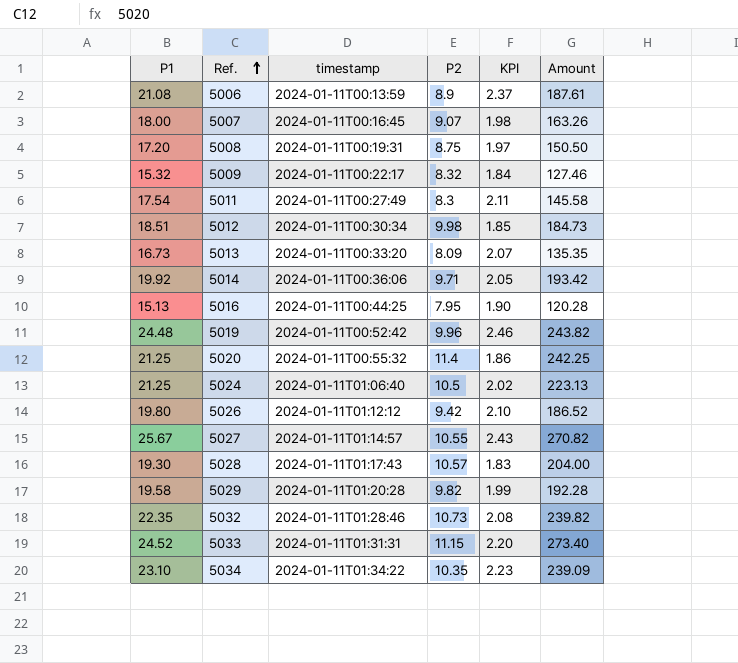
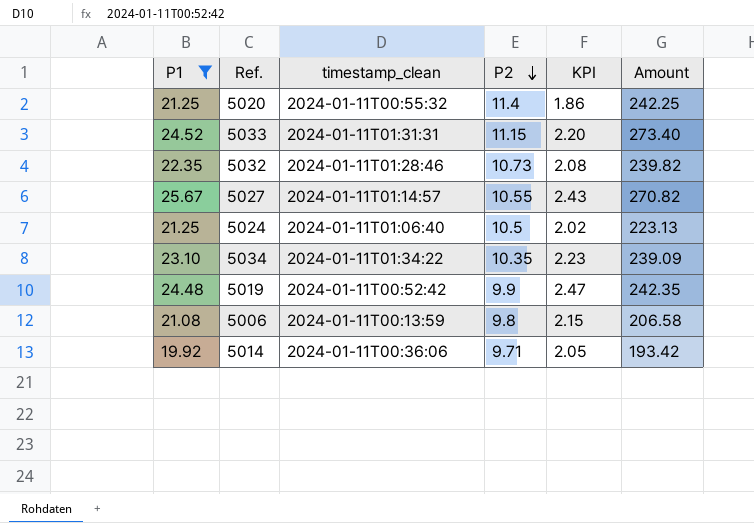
filter: none -> P1 >= 19.92
row order: Ref. ascending -> P2 descending
column name: timestamp -> timestamp_clean
5019 | P2: 9.96 -> 9.9
5019 | KPI: 2.46 -> 2.47
5019 | Amount: 243.82 -> 242.35
5006 | P2: 8.9 -> 9.8
5006 | KPI: 2.37 -> 2.15
5006 | Amount: 187.61 -> 206.58

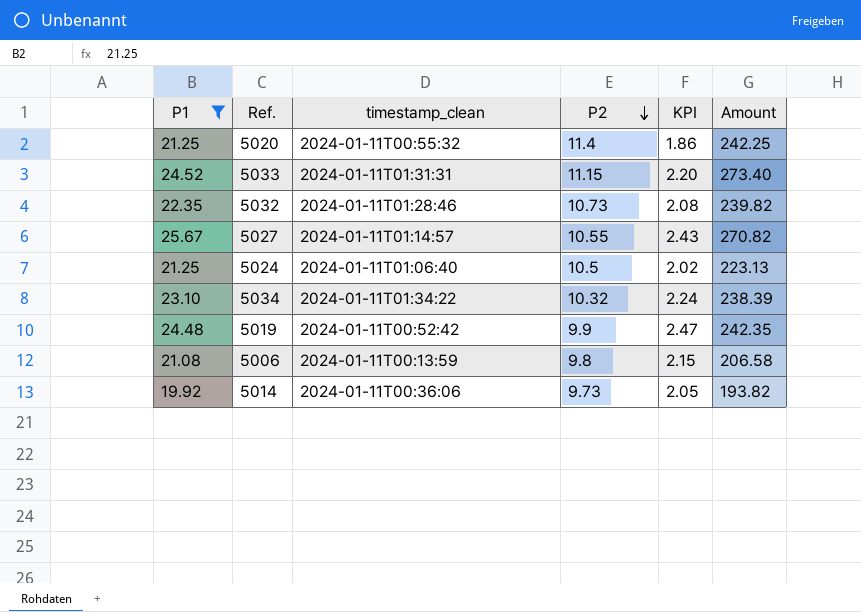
5034 | P2: 10.35 -> 10.32
5034 | KPI: 2.23 -> 2.24
5034 | Amount: 239.09 -> 238.39
5014 | P2: 9.71 -> 9.73
5014 | Amount: 193.42 -> 193.82

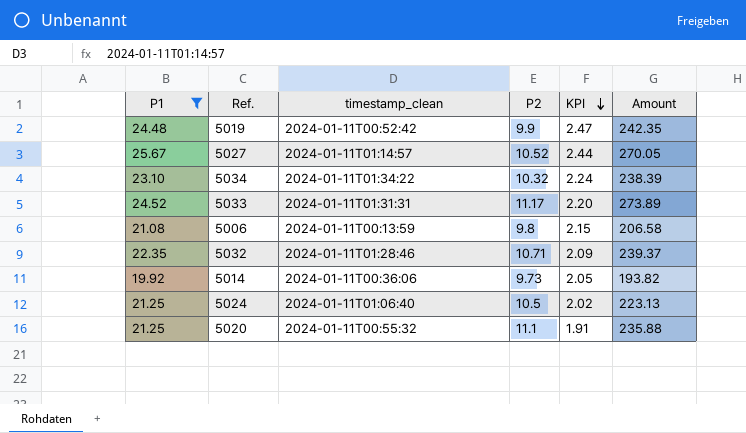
row order: P2 descending -> KPI descending
5027 | P2: 10.55 -> 10.52
5027 | KPI: 2.43 -> 2.44
5027 | Amount: 270.82 -> 270.05
5033 | P2: 11.15 -> 11.17
5033 | Amount: 273.40 -> 273.89
5032 | P2: 10.73 -> 10.71
5032 | KPI: 2.08 -> 2.09
5032 | Amount: 239.82 -> 239.37
5020 | P2: 11.4 -> 11.1
5020 | KPI: 1.86 -> 1.91
5020 | Amount: 242.25 -> 235.88

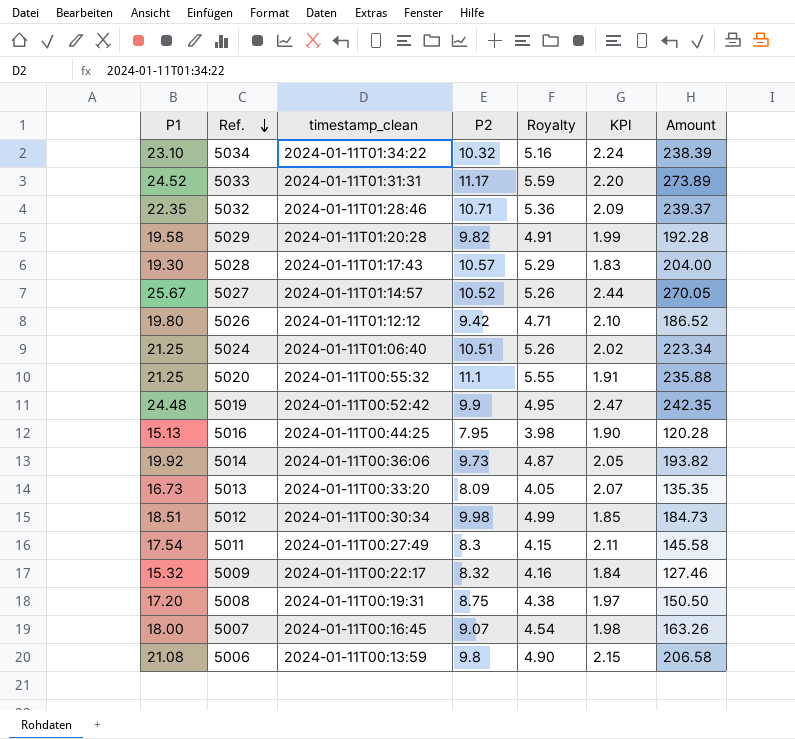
filter: P1 >= 19.92 -> none
row order: KPI descending -> Ref. descending
column Royalty | formula: none -> [P2] * 0.5
5024 | P2: 10.5 -> 10.51
5024 | Amount: 223.13 -> 223.34

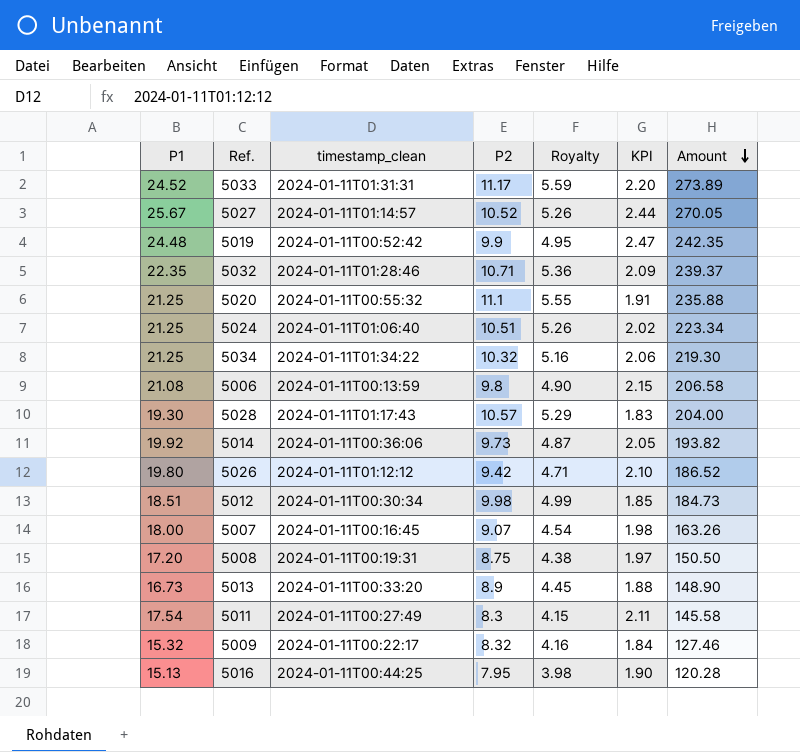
row order: Ref. descending -> Amount descending
row 5029: 19.58 | 2024-01-11T01:20:28 | 9.82 | 4.91 | 1.99 | 192.28 -> none
5034 | P1: 23.10 -> 21.25
5034 | KPI: 2.24 -> 2.06
5034 | Amount: 238.39 -> 219.30
5013 | P2: 8.09 -> 8.9
5013 | Royalty: 4.05 -> 4.45
5013 | KPI: 2.07 -> 1.88
5013 | Amount: 135.35 -> 148.90

